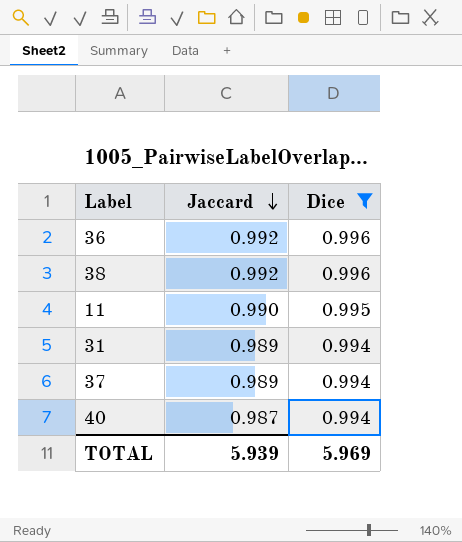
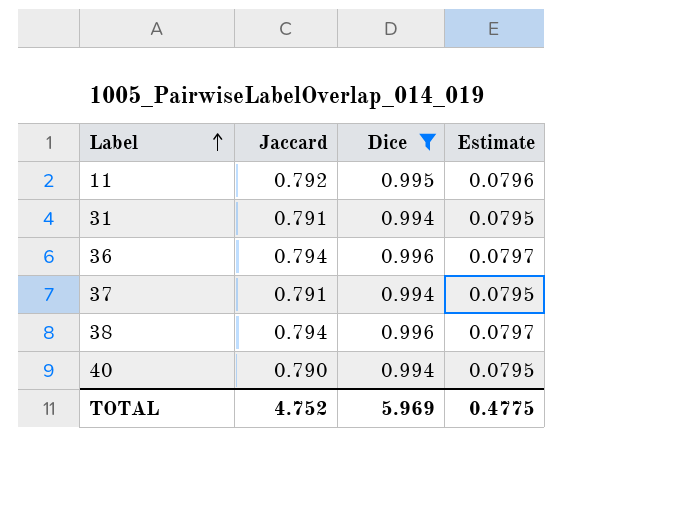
row order: Jaccard descending -> Label ascending
column Estimate | formula: none -> [Dice] * 0.08
11 | Jaccard: 0.990 -> 0.792
31 | Jaccard: 0.989 -> 0.791
36 | Jaccard: 0.992 -> 0.794
37 | Jaccard: 0.989 -> 0.791
38 | Jaccard: 0.992 -> 0.794
40 | Jaccard: 0.987 -> 0.790
TOTAL | Jaccard: 5.939 -> 4.752

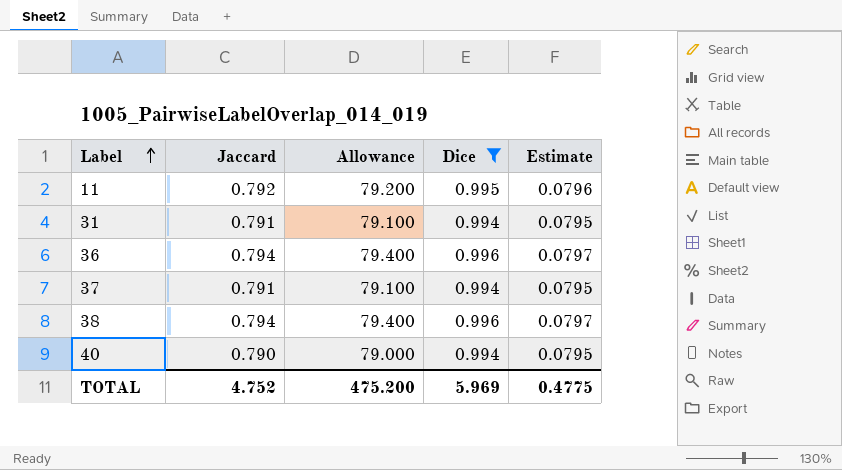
column Allowance | formula: none -> [Jaccard] * 100

